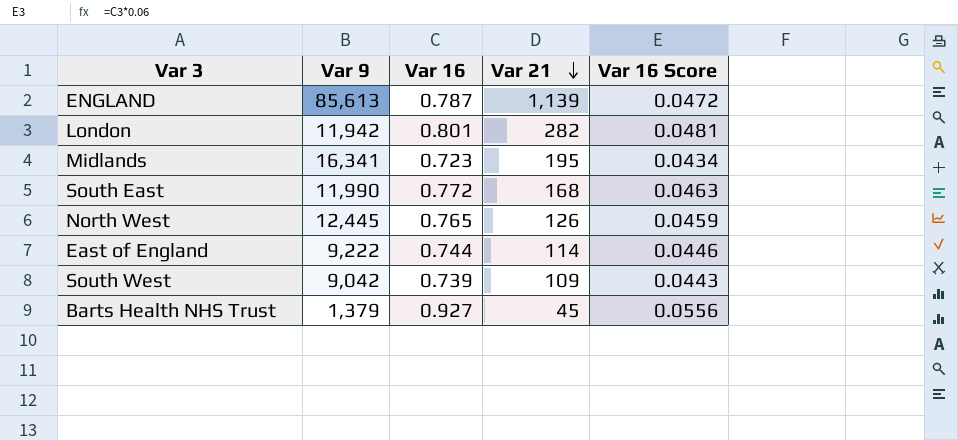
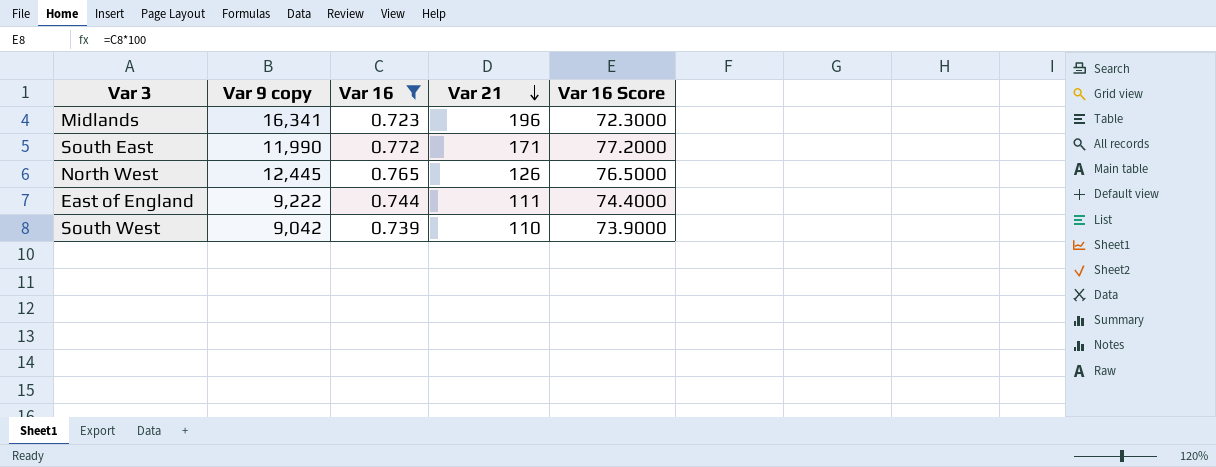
filter: none -> Var 16 <= 0.772
column name: Var 9 -> Var 9 copy
column Var 16 Score | formula: [Var 16] * 0.06 -> [Var 16] * 100
Midlands | Var 21: 195 -> 196
South East | Var 21: 168 -> 171
East of England | Var 21: 114 -> 111
South West | Var 21: 109 -> 110

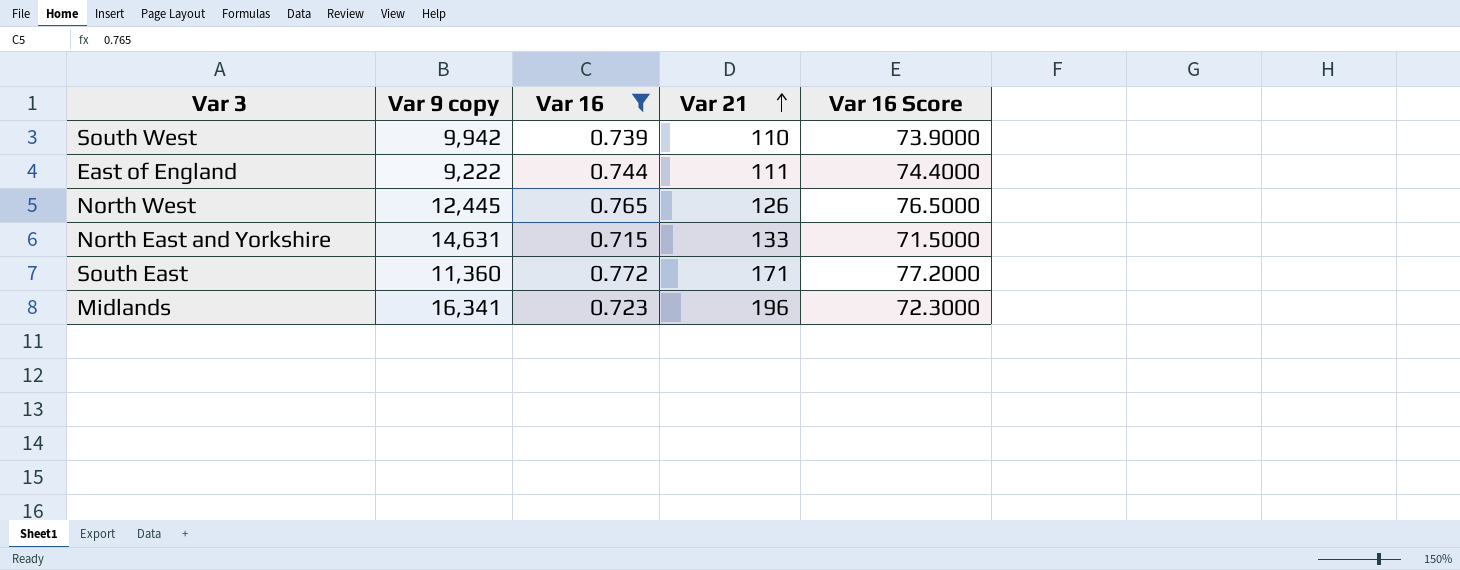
row order: Var 21 descending -> Var 21 ascending
South West | Var 9 copy: 9,042 -> 9,942
row North East and Yorkshire: none -> 14,631 | 0.715 | 133 | 71.5000
South East | Var 9 copy: 11,990 -> 11,360

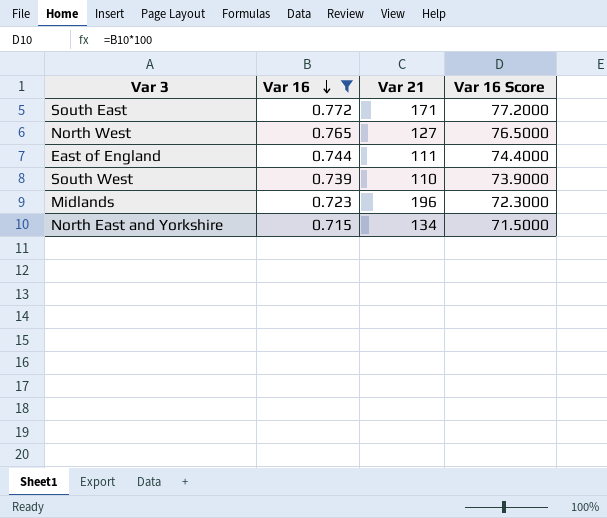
row order: Var 21 ascending -> Var 16 descending
column Var 9 copy | position: 2 -> none
North West | Var 21: 126 -> 127
North East and Yorkshire | Var 21: 133 -> 134

